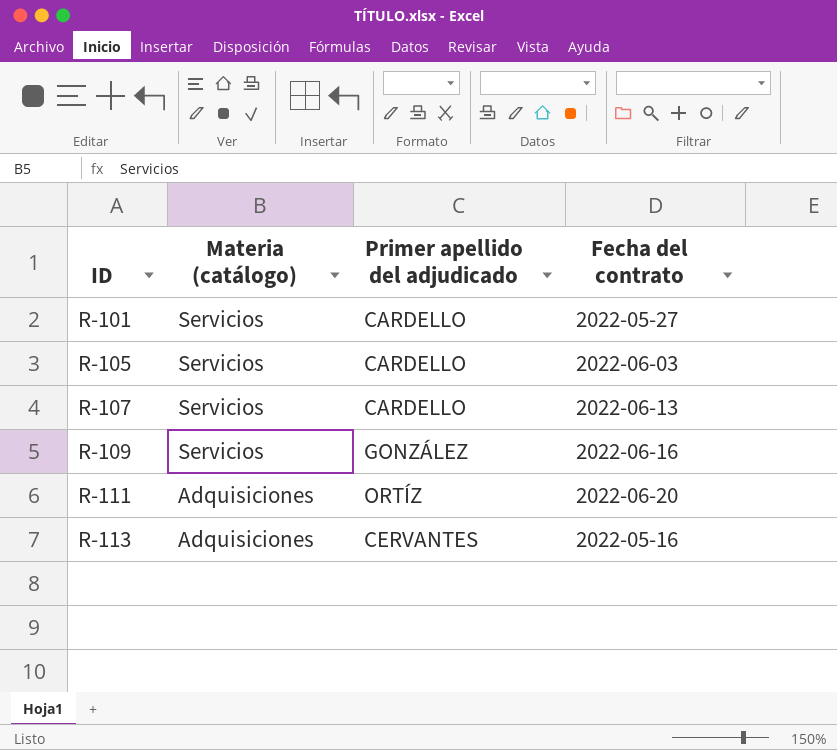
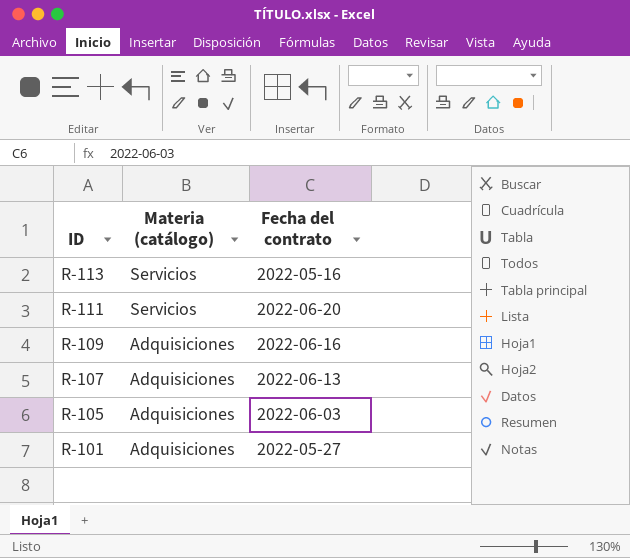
row order: ID ascending -> ID descending
column Primer apellido del adjudicado | position: 3 -> none
R-113 | Materia (catálogo): Adquisiciones -> Servicios
R-111 | Materia (catálogo): Adquisiciones -> Servicios
R-109 | Materia (catálogo): Servicios -> Adquisiciones
R-107 | Materia (catálogo): Servicios -> Adquisiciones
R-105 | Materia (catálogo): Servicios -> Adquisiciones
R-101 | Materia (catálogo): Servicios -> Adquisiciones

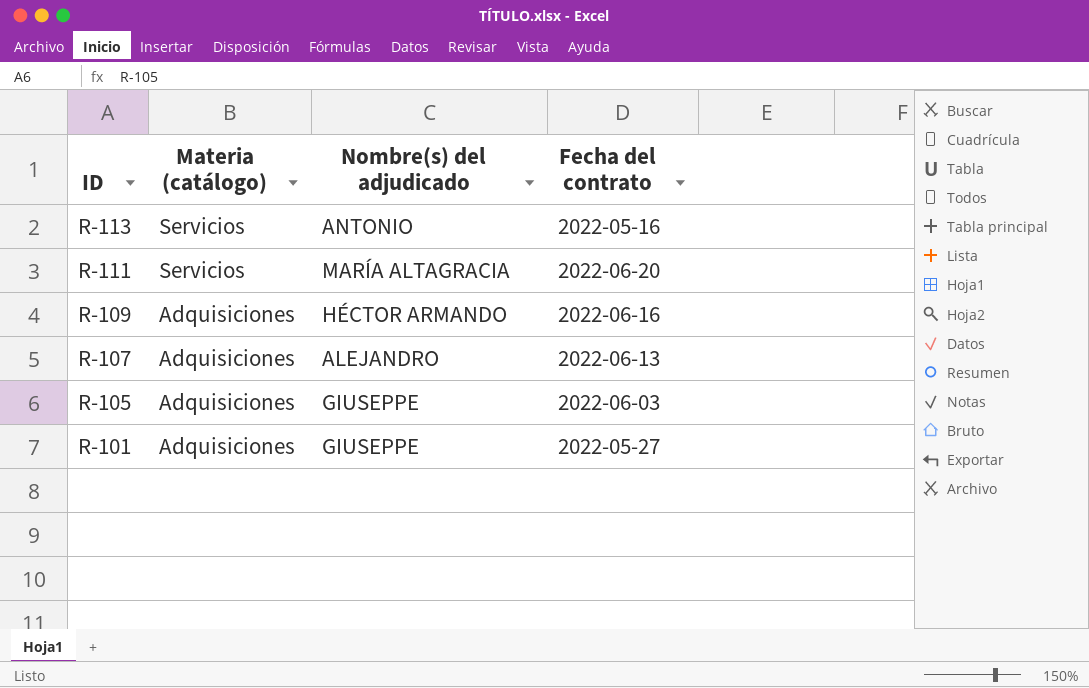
column Nombre(s) del adjudicado | position: none -> 3

